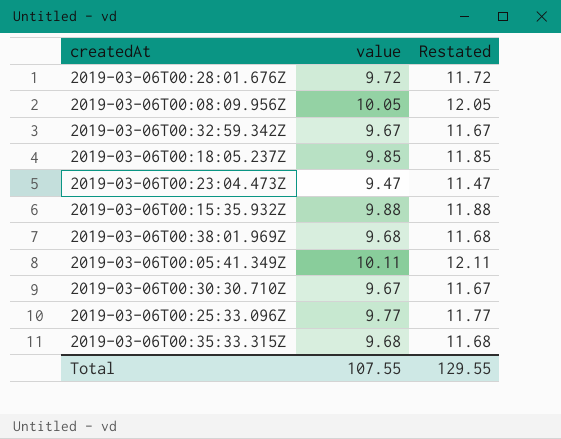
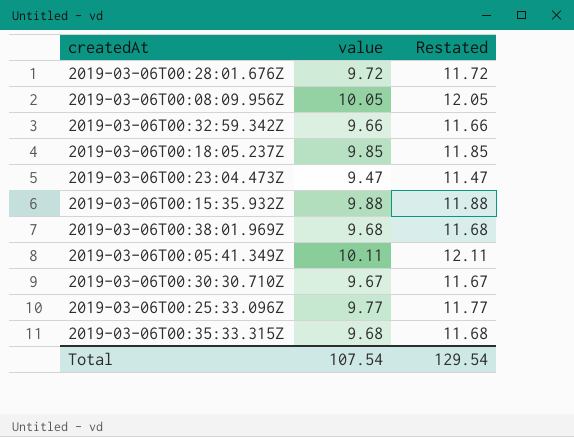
2019-03-06T00:32:59.342Z | value: 9.67 -> 9.66
2019-03-06T00:32:59.342Z | Restated: 11.67 -> 11.66
Total | value: 107.55 -> 107.54
Total | Restated: 129.55 -> 129.54

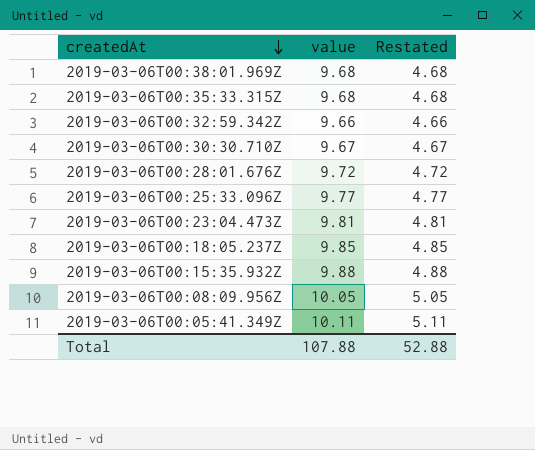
row order: none -> createdAt descending
column Restated | formula: [value] + 2 -> [value] - 5
2019-03-06T00:23:04.473Z | value: 9.47 -> 9.81
Total | value: 107.54 -> 107.88
Total | Restated: 129.54 -> 52.88

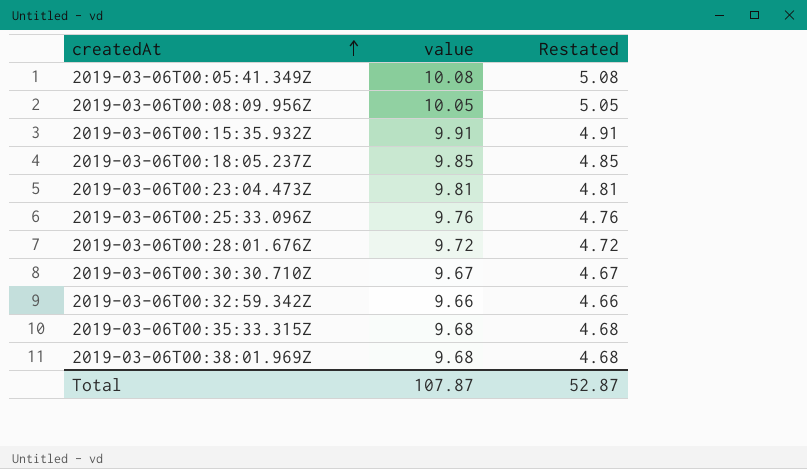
row order: createdAt descending -> createdAt ascending
2019-03-06T00:05:41.349Z | value: 10.11 -> 10.08
2019-03-06T00:05:41.349Z | Restated: 5.11 -> 5.08
2019-03-06T00:15:35.932Z | value: 9.88 -> 9.91
2019-03-06T00:15:35.932Z | Restated: 4.88 -> 4.91
2019-03-06T00:25:33.096Z | value: 9.77 -> 9.76
2019-03-06T00:25:33.096Z | Restated: 4.77 -> 4.76
Total | value: 107.88 -> 107.87
Total | Restated: 52.88 -> 52.87

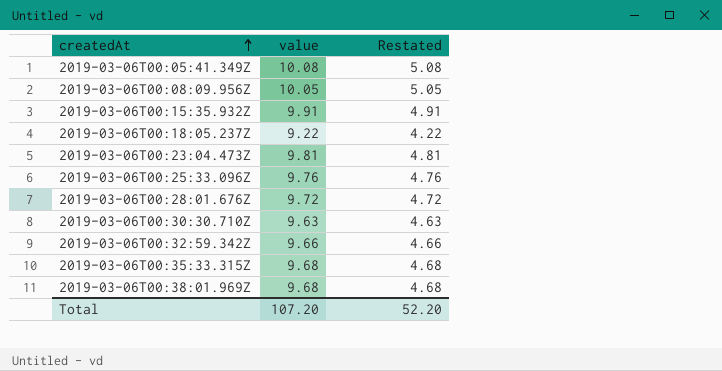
2019-03-06T00:18:05.237Z | value: 9.85 -> 9.22
2019-03-06T00:18:05.237Z | Restated: 4.85 -> 4.22
2019-03-06T00:30:30.710Z | value: 9.67 -> 9.63
2019-03-06T00:30:30.710Z | Restated: 4.67 -> 4.63
Total | value: 107.87 -> 107.20
Total | Restated: 52.87 -> 52.20

